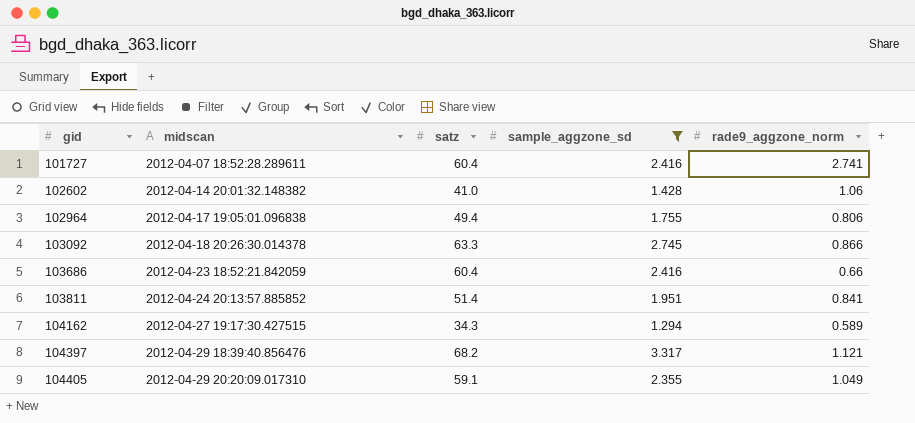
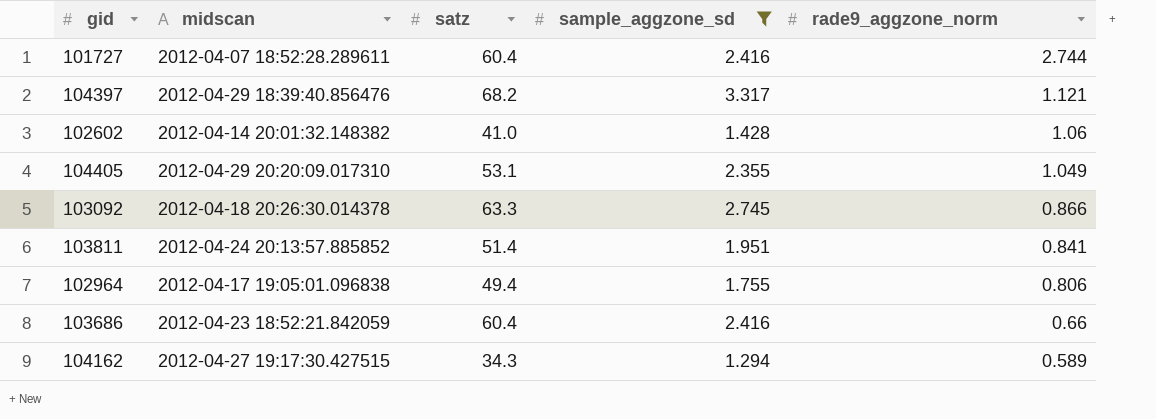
row order: gid ascending -> rade9_aggzone_norm descending
101727 | rade9_aggzone_norm: 2.741 -> 2.744
104405 | satz: 59.1 -> 53.1

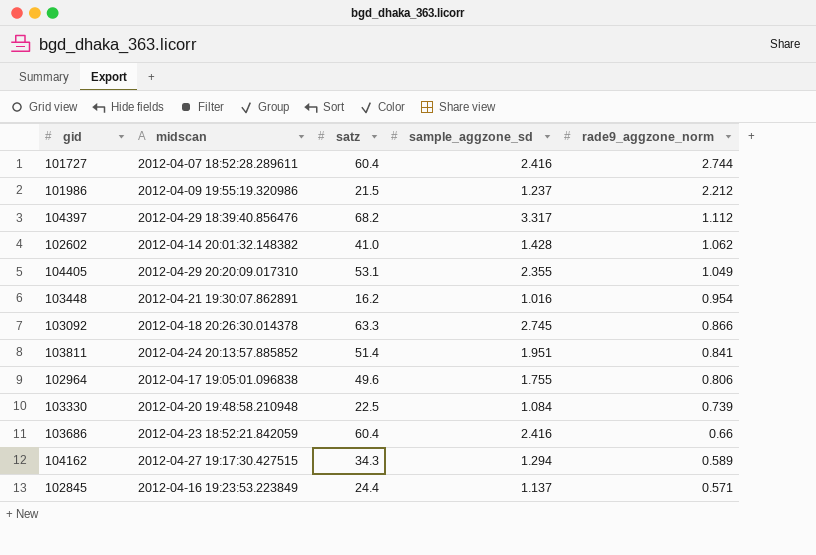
filter: sample_aggzone_sd >= 1.294 -> none
104397 | rade9_aggzone_norm: 1.121 -> 1.112
102602 | rade9_aggzone_norm: 1.06 -> 1.062
102964 | satz: 49.4 -> 49.6

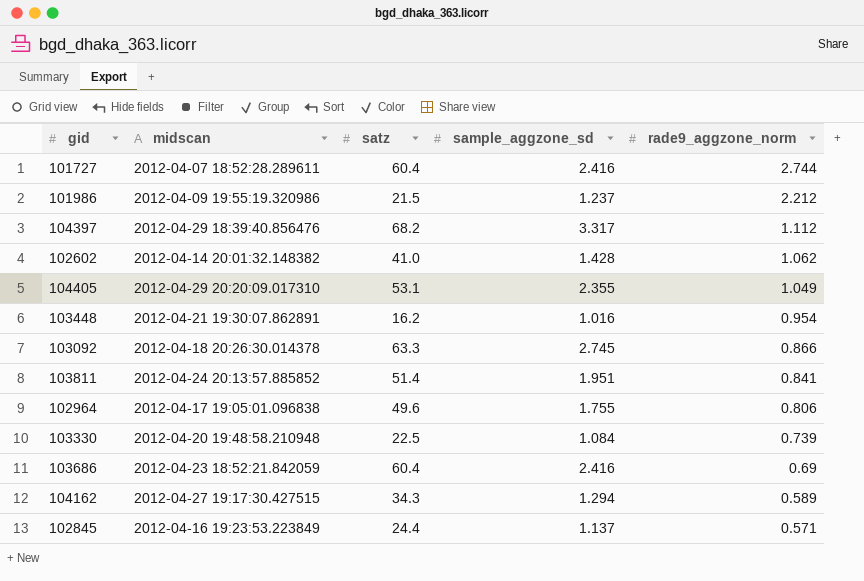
103686 | rade9_aggzone_norm: 0.66 -> 0.69

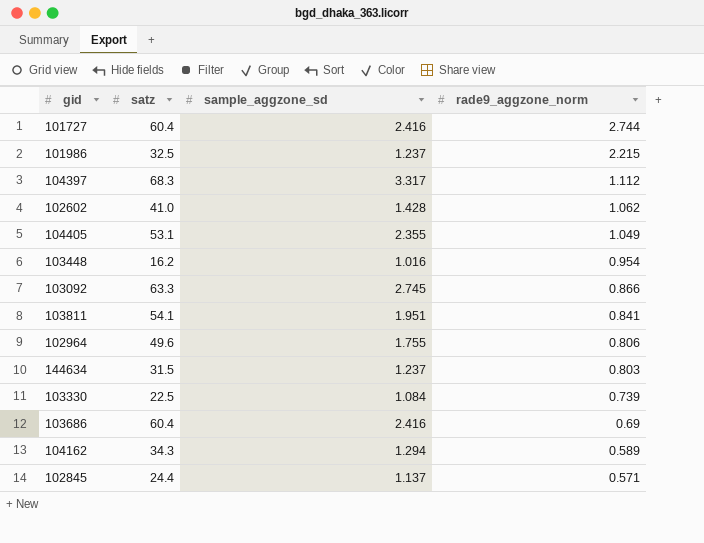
column midscan | position: 2 -> none
101986 | satz: 21.5 -> 32.5
101986 | rade9_aggzone_norm: 2.212 -> 2.215
104397 | satz: 68.2 -> 68.3
103811 | satz: 51.4 -> 54.1
row 144634: none -> 31.5 | 1.237 | 0.803

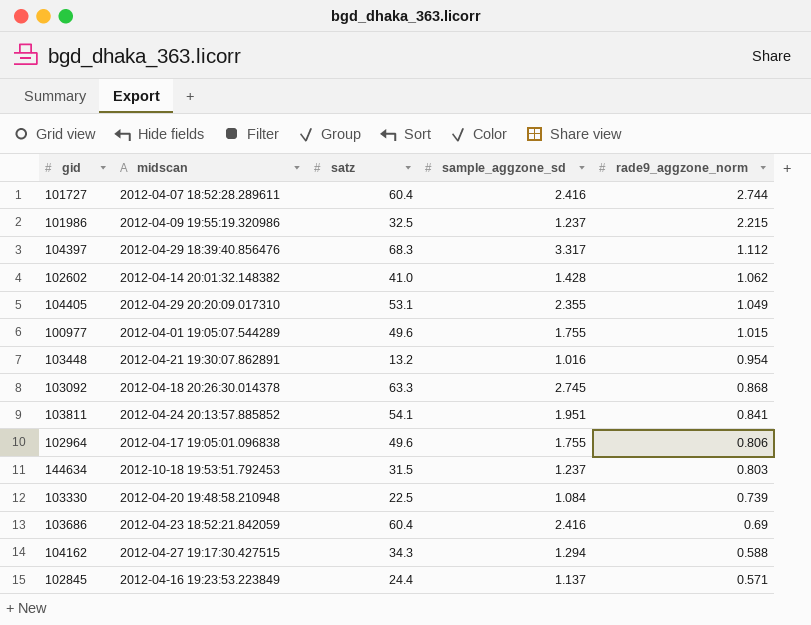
column midscan | position: none -> 2
row 100977: none -> 2012-04-01 19:05:07.544289 | 49.6 | 1.755 | 1.015
103448 | satz: 16.2 -> 13.2
103092 | rade9_aggzone_norm: 0.866 -> 0.868
104162 | rade9_aggzone_norm: 0.589 -> 0.588

